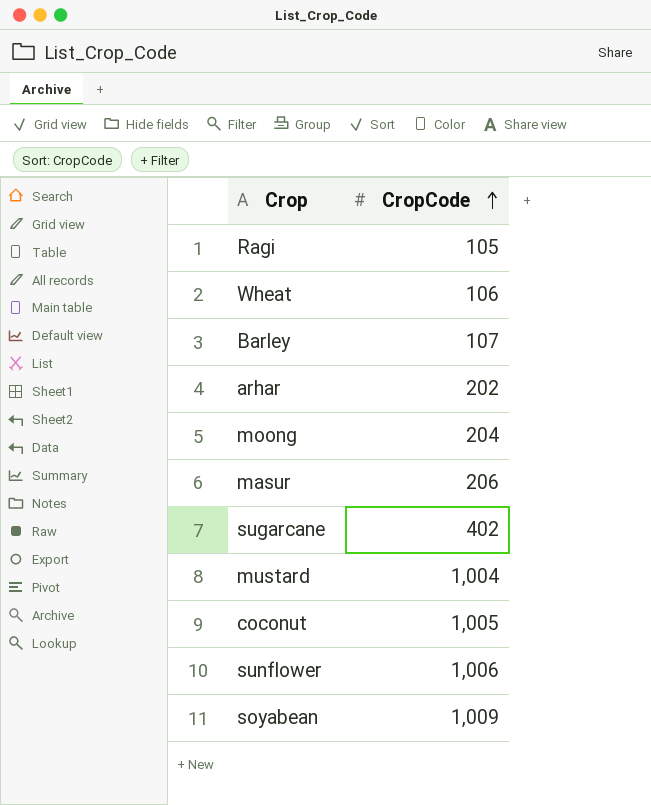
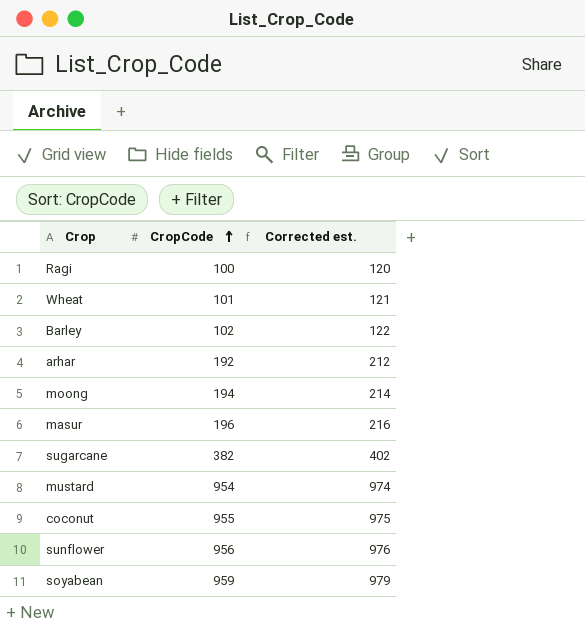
column Corrected est. | formula: none -> [CropCode] + 20
Ragi | CropCode: 105 -> 100
Wheat | CropCode: 106 -> 101
Barley | CropCode: 107 -> 102
arhar | CropCode: 202 -> 192
moong | CropCode: 204 -> 194
masur | CropCode: 206 -> 196
sugarcane | CropCode: 402 -> 382
mustard | CropCode: 1,004 -> 954
coconut | CropCode: 1,005 -> 955
sunflower | CropCode: 1,006 -> 956
soyabean | CropCode: 1,009 -> 959

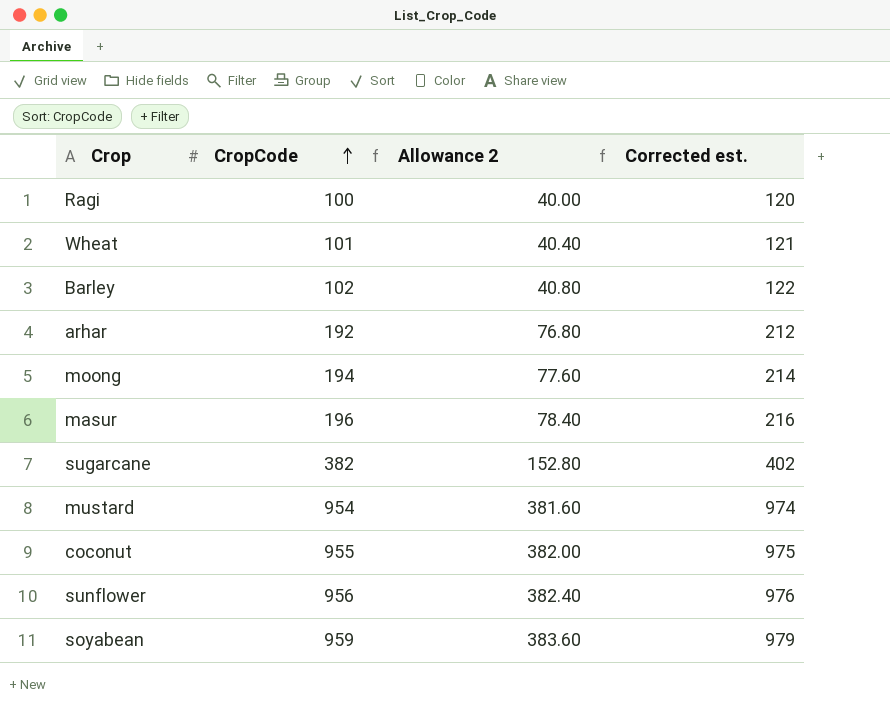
column Allowance 2 | formula: none -> [CropCode] * 0.4

